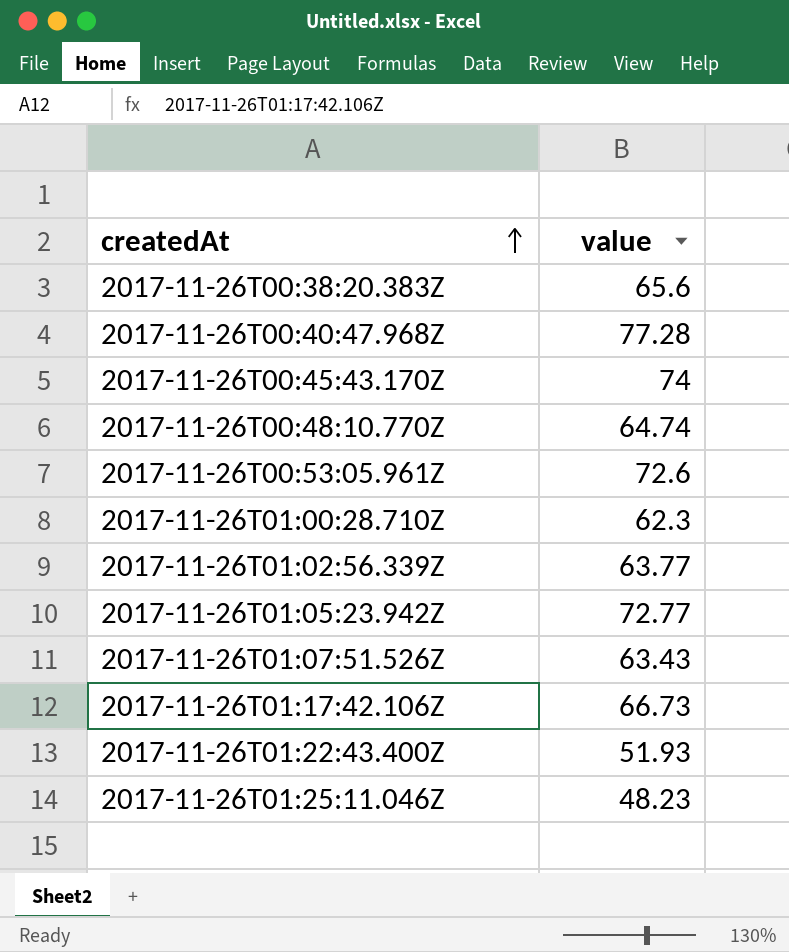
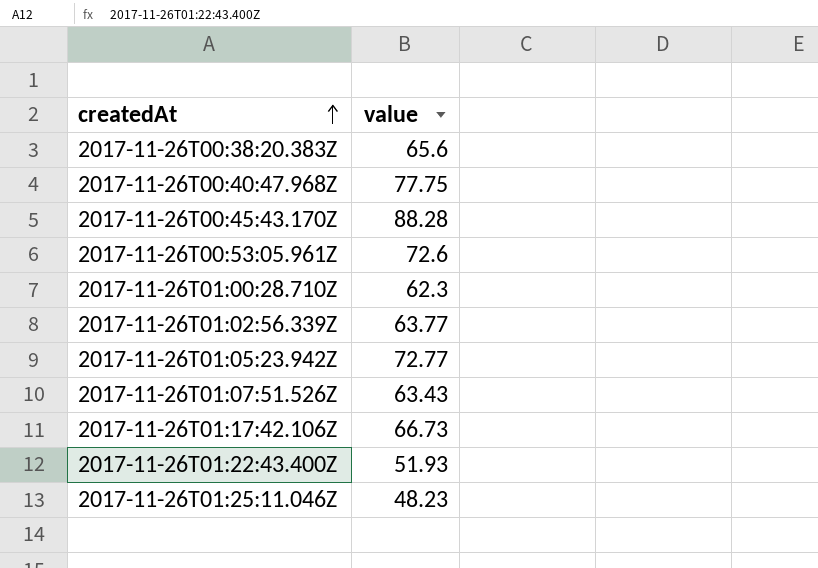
row 2017-11-26T00:48:10.770Z: 64.74 -> none
2017-11-26T00:40:47.968Z | value: 77.28 -> 77.75
2017-11-26T00:45:43.170Z | value: 74 -> 88.28

